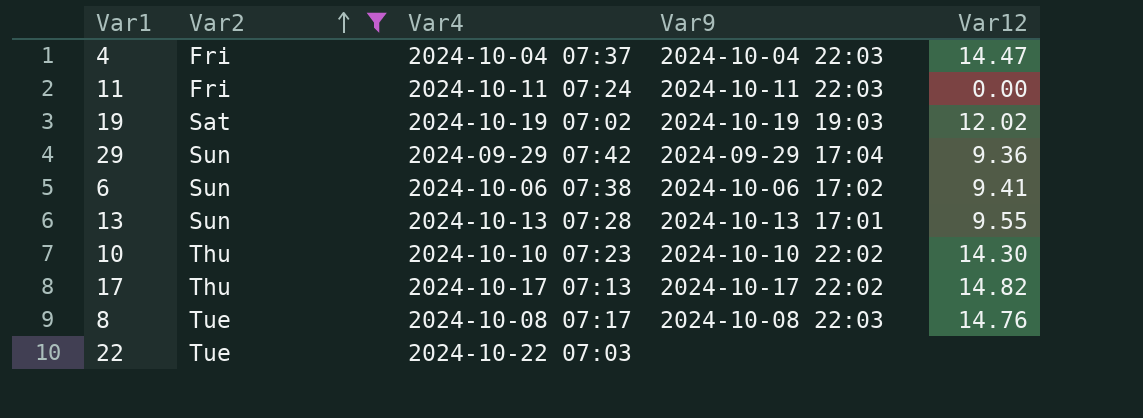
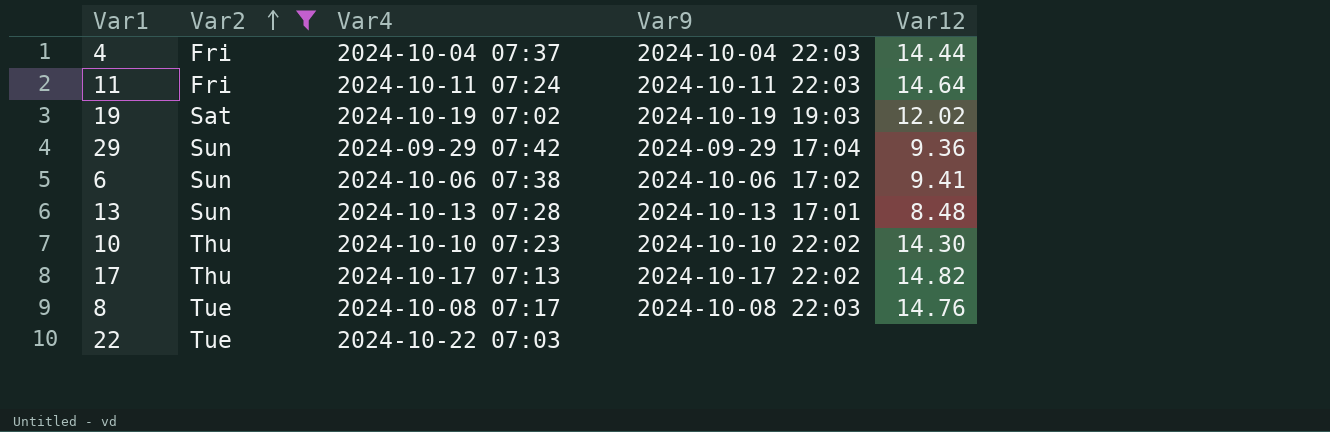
4 | Var12: 14.47 -> 14.44
11 | Var12: 0.00 -> 14.64
13 | Var12: 9.55 -> 8.48

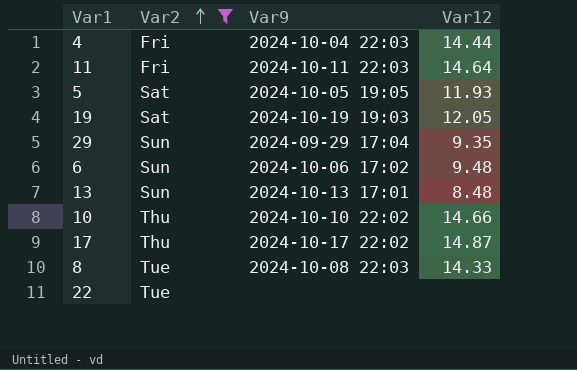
column Var4 | position: 3 -> none
row 5: none -> Sat | 2024-10-05 19:05 | 11.93
19 | Var12: 12.02 -> 12.05
29 | Var12: 9.36 -> 9.35
6 | Var12: 9.41 -> 9.48
10 | Var12: 14.30 -> 14.66
17 | Var12: 14.82 -> 14.87
8 | Var12: 14.76 -> 14.33

